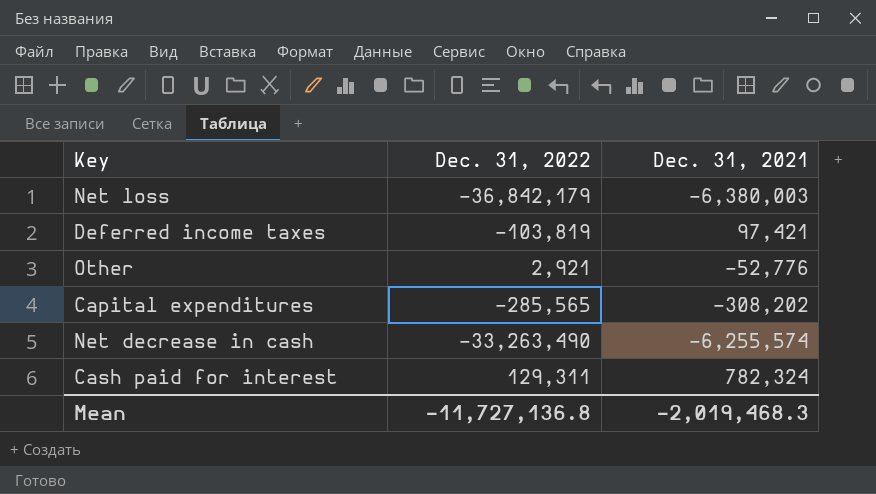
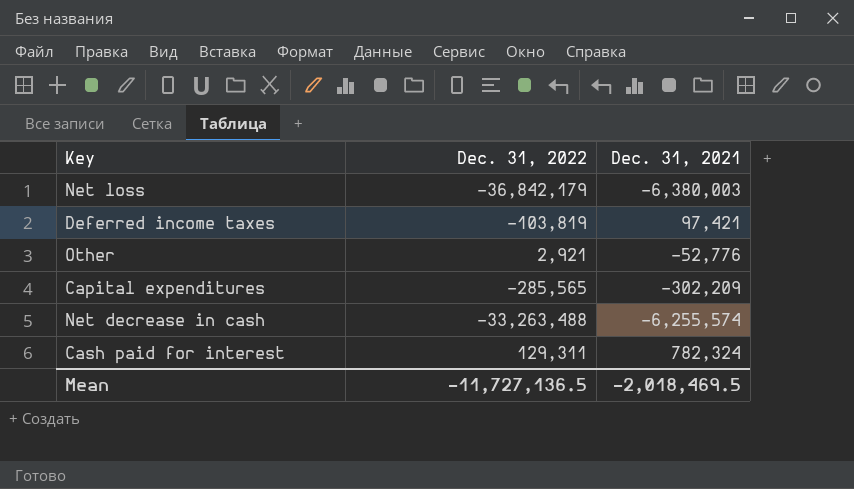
Capital expenditures | Dec. 31, 2021: -308,202 -> -302,209
Net decrease in cash | Dec. 31, 2022: -33,263,490 -> -33,263,488
Mean | Dec. 31, 2022: -11,727,136.8 -> -11,727,136.5
Mean | Dec. 31, 2021: -2,019,468.3 -> -2,018,469.5

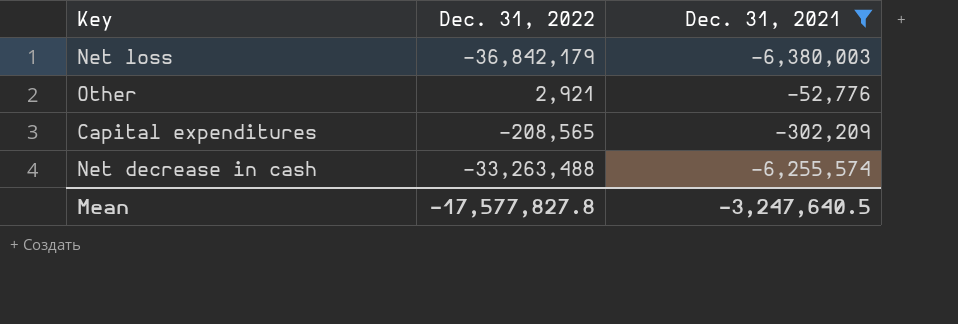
filter: none -> Dec. 31, 2021 <= -52,776
Capital expenditures | Dec. 31, 2022: -285,565 -> -208,565
Mean | Dec. 31, 2022: -11,727,136.5 -> -17,577,827.8
Mean | Dec. 31, 2021: -2,018,469.5 -> -3,247,640.5

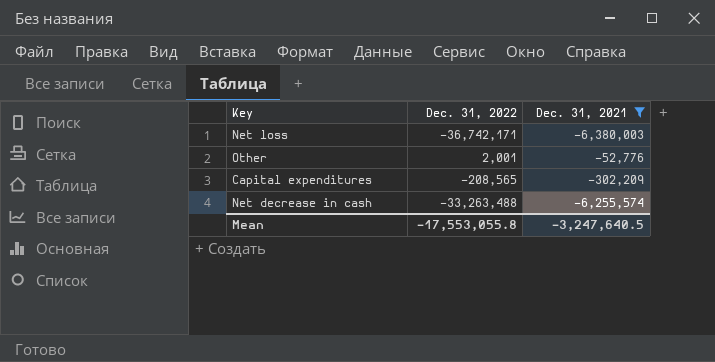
Net loss | Dec. 31, 2022: -36,842,179 -> -36,742,171
Other | Dec. 31, 2022: 2,921 -> 2,001
Mean | Dec. 31, 2022: -17,577,827.8 -> -17,553,055.8

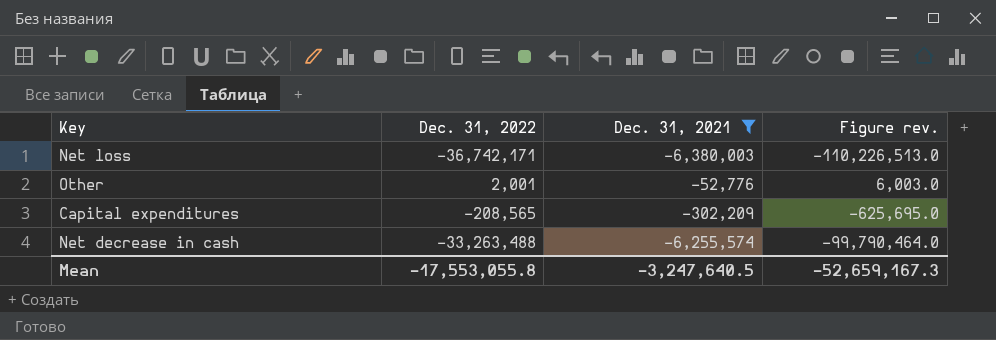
column Figure rev. | formula: none -> [Dec. 31, 2022] * 3

